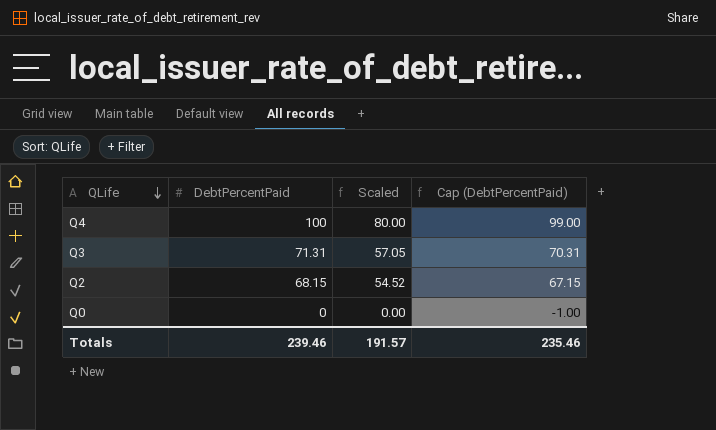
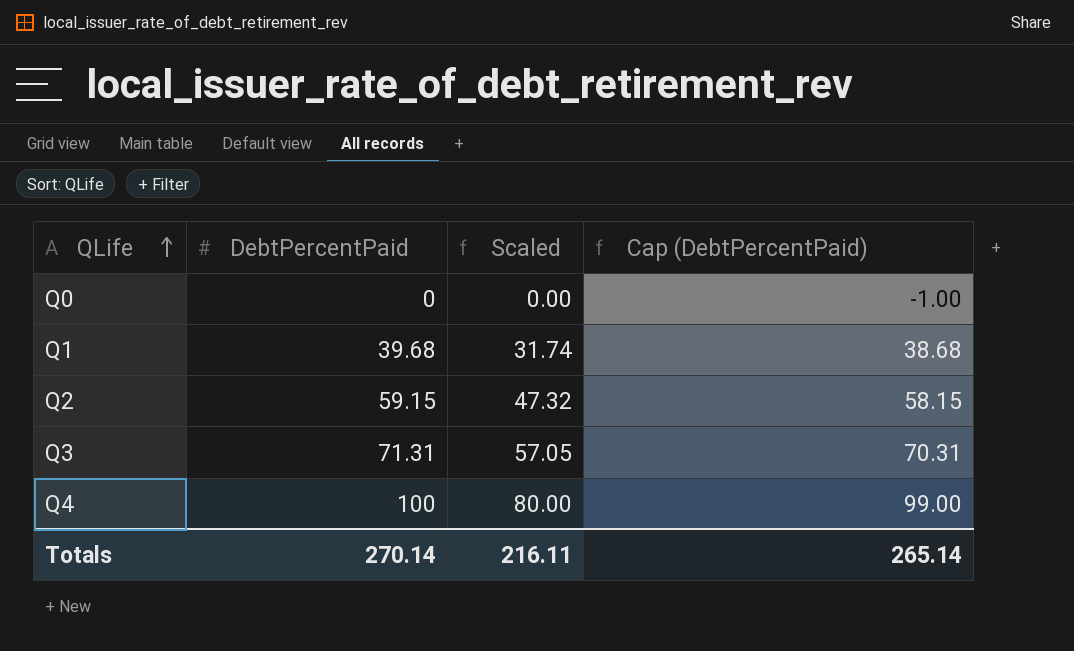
row order: QLife descending -> QLife ascending
row Q1: none -> 39.68 | 31.74 | 38.68
Q2 | DebtPercentPaid: 68.15 -> 59.15
Q2 | Scaled: 54.52 -> 47.32
Q2 | Cap (DebtPercentPaid): 67.15 -> 58.15
Totals | DebtPercentPaid: 239.46 -> 270.14
Totals | Scaled: 191.57 -> 216.11
Totals | Cap (DebtPercentPaid): 235.46 -> 265.14

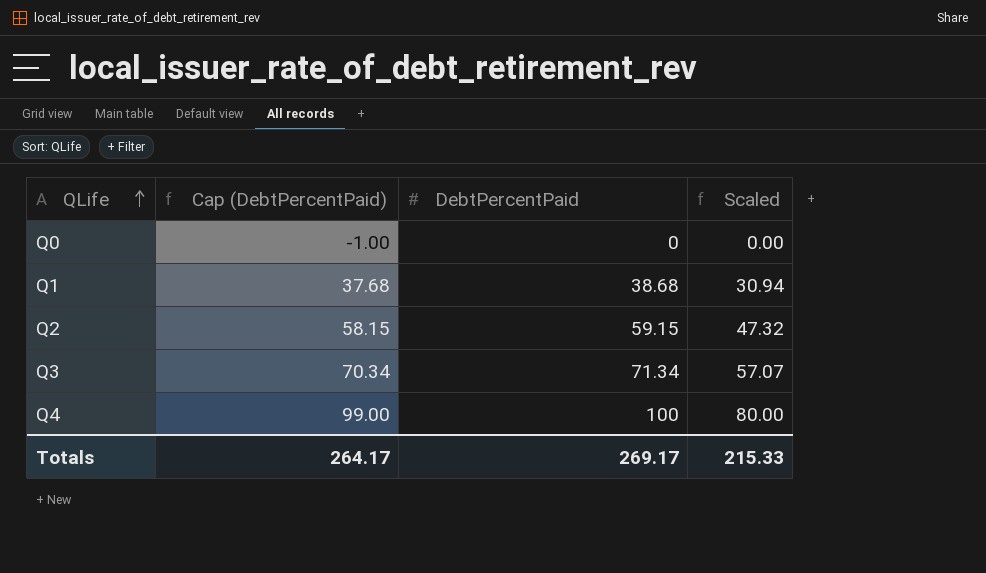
column Cap (DebtPercentPaid) | position: 4 -> 2
Q1 | Cap (DebtPercentPaid): 38.68 -> 37.68
Q1 | DebtPercentPaid: 39.68 -> 38.68
Q1 | Scaled: 31.74 -> 30.94
Q3 | Cap (DebtPercentPaid): 70.31 -> 70.34
Q3 | DebtPercentPaid: 71.31 -> 71.34
Q3 | Scaled: 57.05 -> 57.07
Totals | Cap (DebtPercentPaid): 265.14 -> 264.17
Totals | DebtPercentPaid: 270.14 -> 269.17
Totals | Scaled: 216.11 -> 215.33

